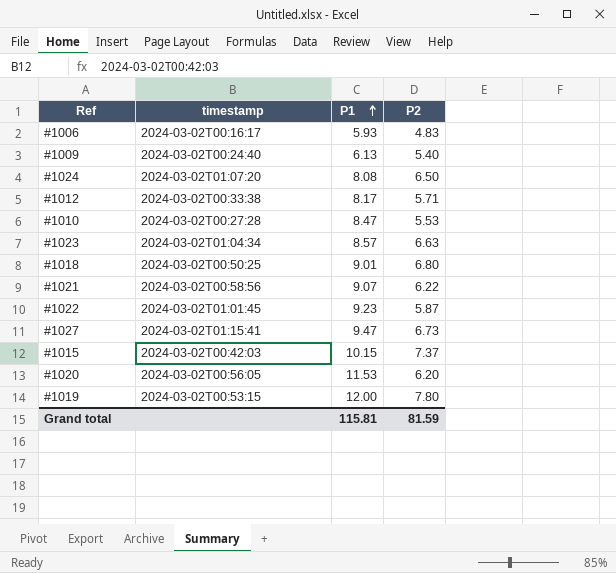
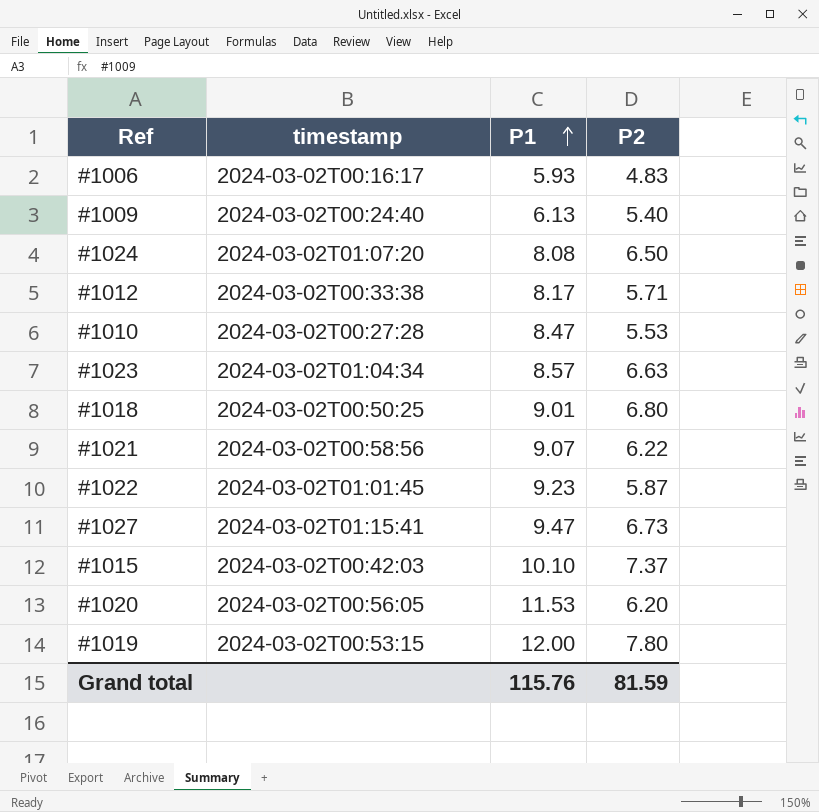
#1015 | P1: 10.15 -> 10.10
Grand total | P1: 115.81 -> 115.76

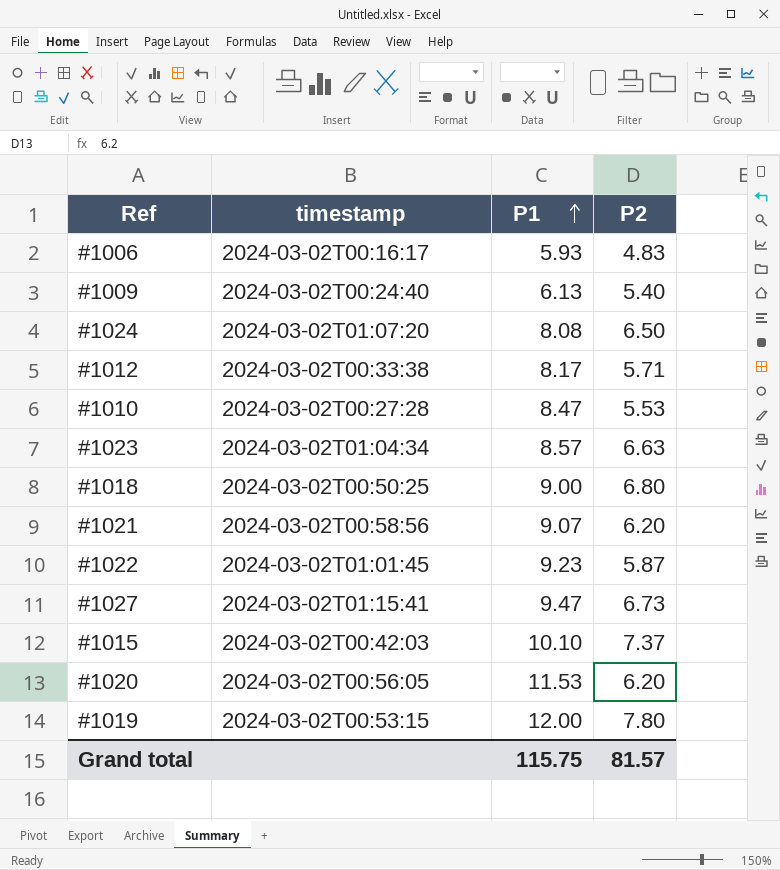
#1018 | P1: 9.01 -> 9.00
#1021 | P2: 6.22 -> 6.20
Grand total | P1: 115.76 -> 115.75
Grand total | P2: 81.59 -> 81.57

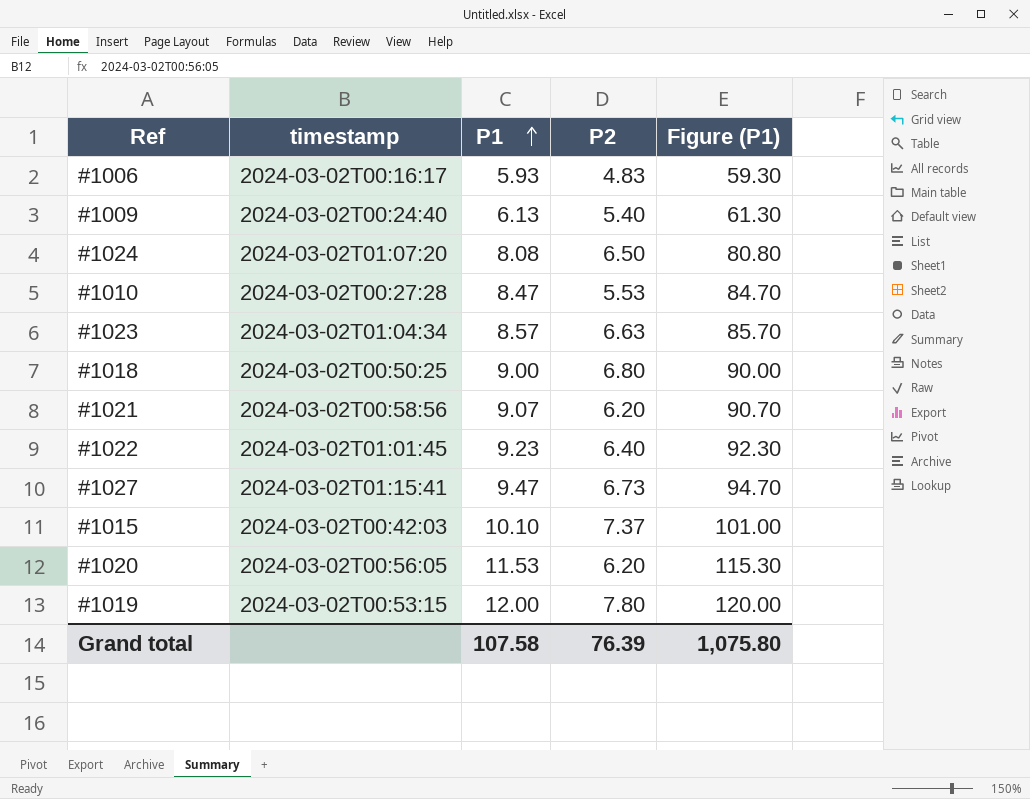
column Figure (P1) | formula: none -> [P1] * 10
row #1012: 2024-03-02T00:33:38 | 8.17 | 5.71 -> none
#1022 | P2: 5.87 -> 6.40
Grand total | P1: 115.75 -> 107.58
Grand total | P2: 81.57 -> 76.39

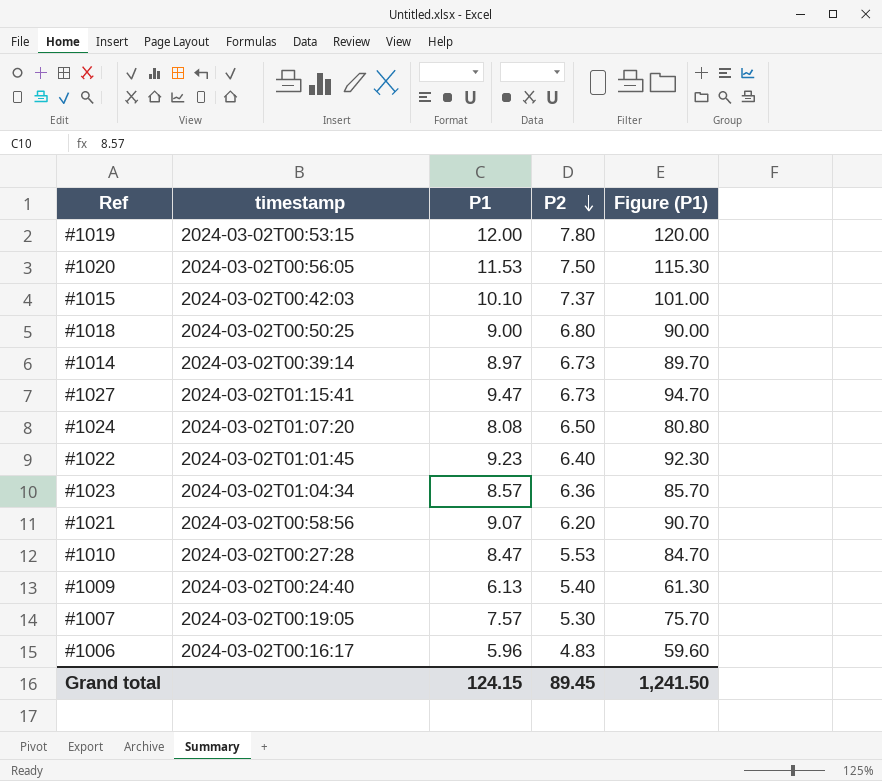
row order: P1 ascending -> P2 descending
#1020 | P2: 6.20 -> 7.50
row #1014: none -> 2024-03-02T00:39:14 | 8.97 | 6.73 | 89.70
#1023 | P2: 6.63 -> 6.36
row #1007: none -> 2024-03-02T00:19:05 | 7.57 | 5.30 | 75.70
#1006 | P1: 5.93 -> 5.96
#1006 | Figure (P1): 59.30 -> 59.60
Grand total | P1: 107.58 -> 124.15
Grand total | P2: 76.39 -> 89.45
Grand total | Figure (P1): 1,075.80 -> 1,241.50

